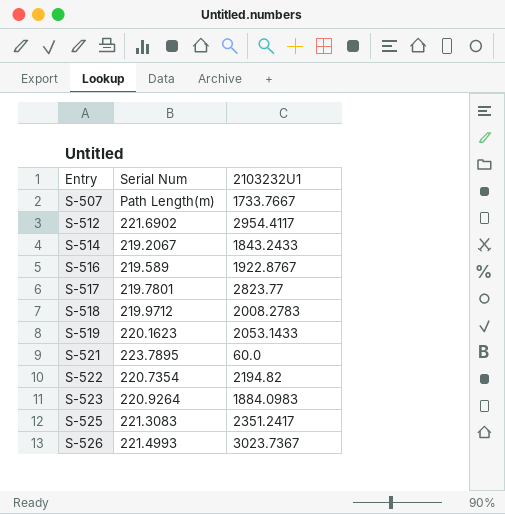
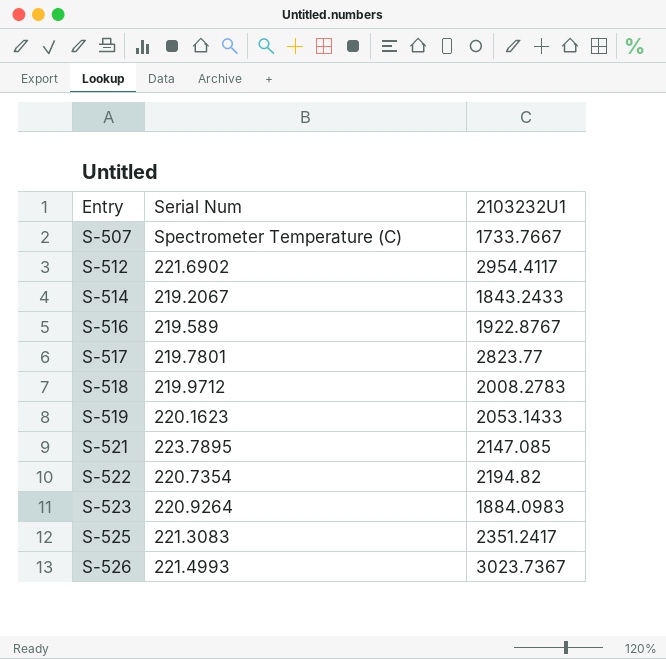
S-507 | Serial Num: Path Length(m) -> Spectrometer Temperature (C)
S-521 | 2103232U1: 60.0 -> 2147.085

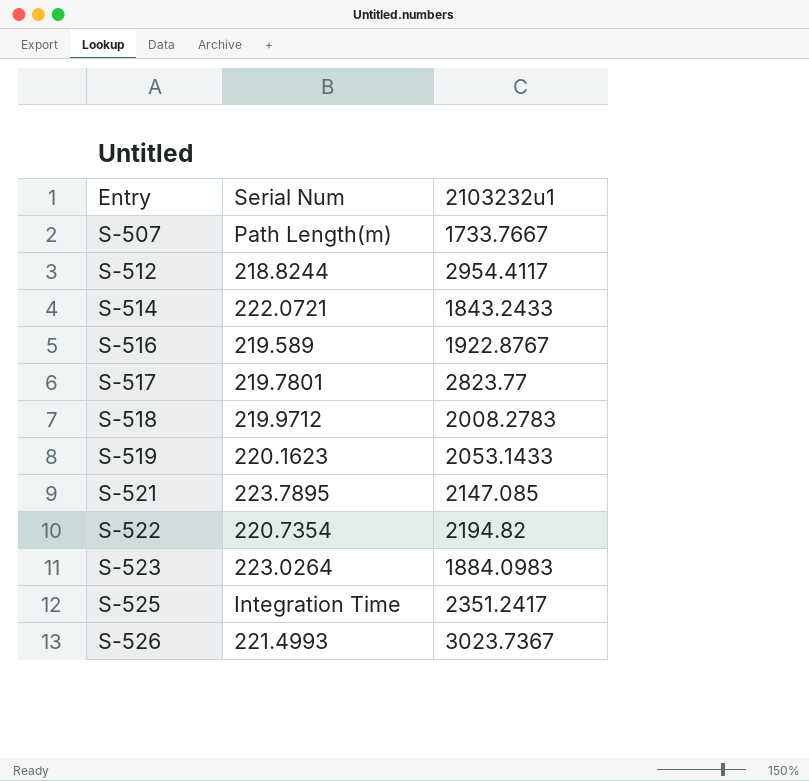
column name: 2103232U1 -> 2103232u1
S-507 | Serial Num: Spectrometer Temperature (C) -> Path Length(m)
S-512 | Serial Num: 221.6902 -> 218.8244
S-514 | Serial Num: 219.2067 -> 222.0721
S-523 | Serial Num: 220.9264 -> 223.0264
S-525 | Serial Num: 221.3083 -> Integration Time

